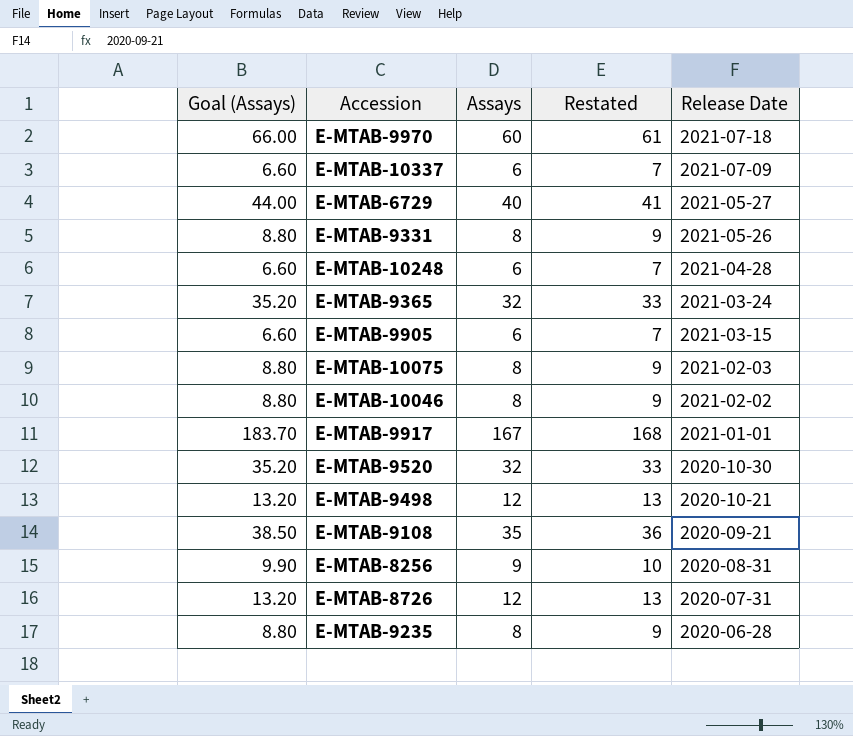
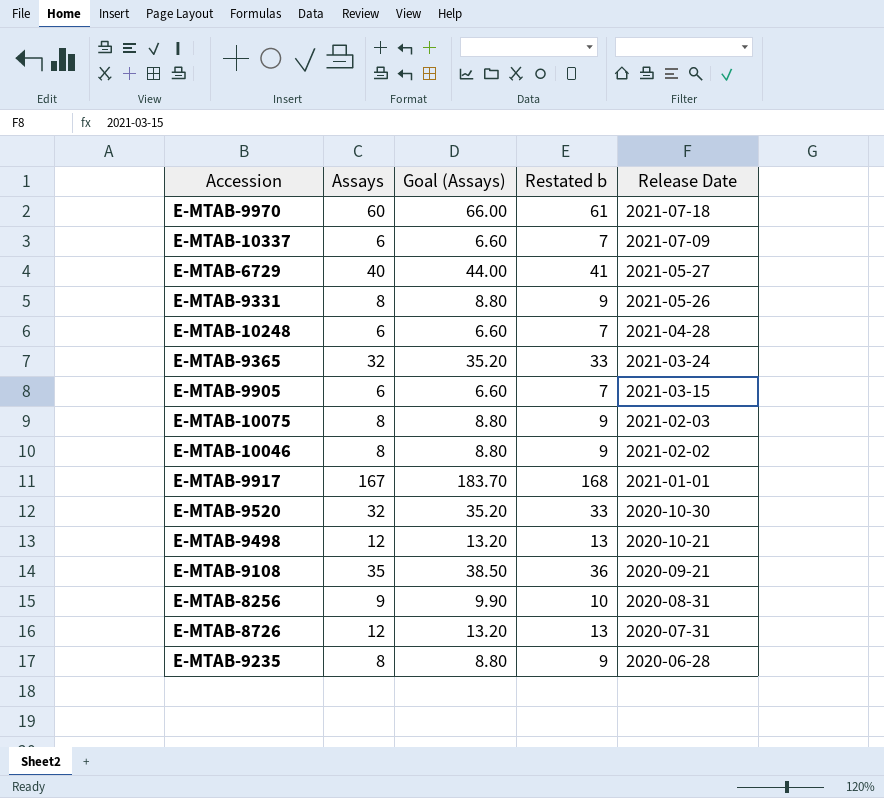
column Goal (Assays) | position: 1 -> 3
column name: Restated -> Restated b

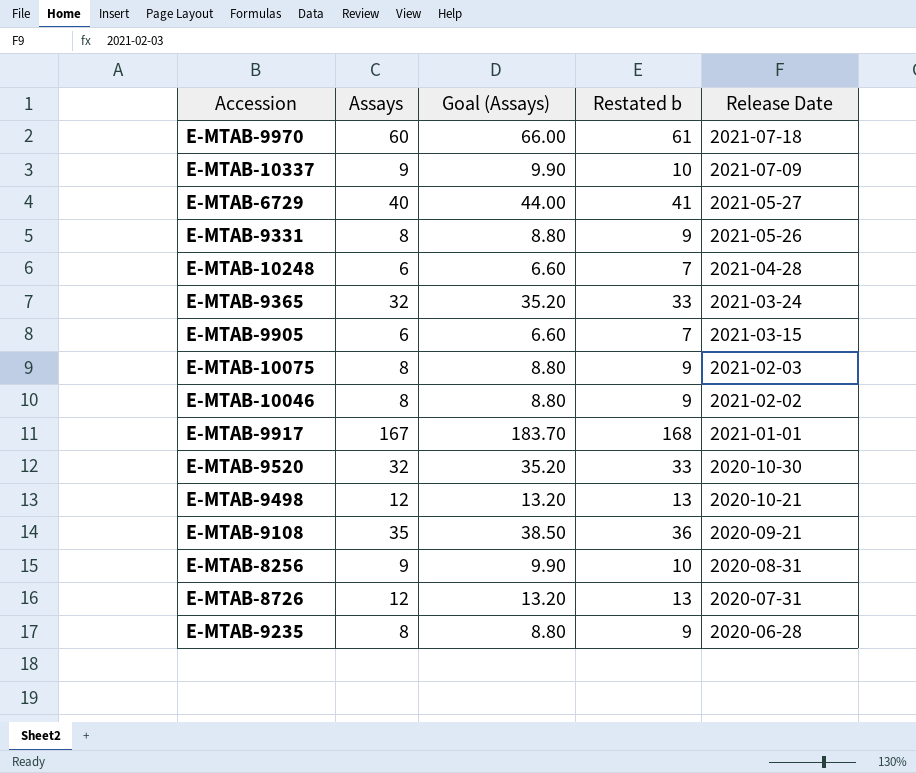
E-MTAB-10337 | Assays: 6 -> 9
E-MTAB-10337 | Goal (Assays): 6.60 -> 9.90
E-MTAB-10337 | Restated b: 7 -> 10

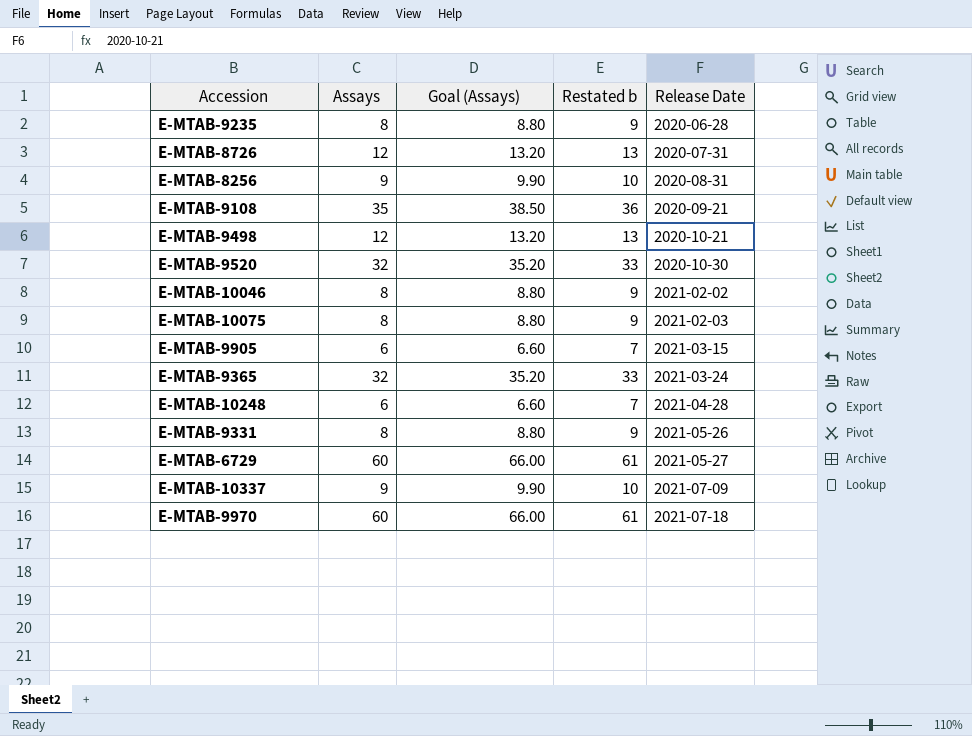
row order: Release Date descending -> Release Date ascending
row E-MTAB-9917: 167 | 183.70 | 168 | 2021-01-01 -> none
E-MTAB-6729 | Assays: 40 -> 60
E-MTAB-6729 | Goal (Assays): 44.00 -> 66.00
E-MTAB-6729 | Restated b: 41 -> 61

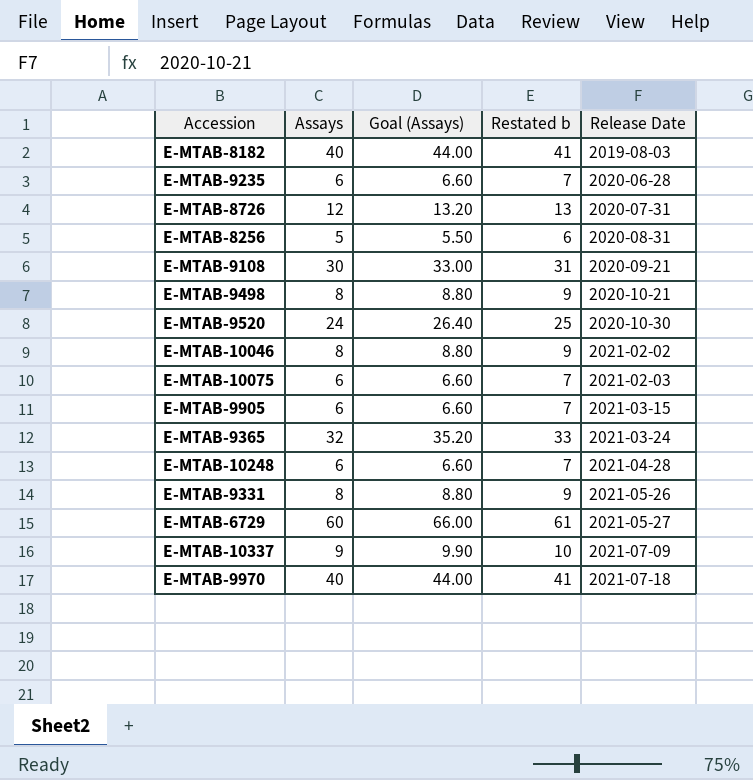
row E-MTAB-8182: none -> 40 | 44.00 | 41 | 2019-08-03
E-MTAB-9235 | Assays: 8 -> 6
E-MTAB-9235 | Goal (Assays): 8.80 -> 6.60
E-MTAB-9235 | Restated b: 9 -> 7
E-MTAB-8256 | Assays: 9 -> 5
E-MTAB-8256 | Goal (Assays): 9.90 -> 5.50
E-MTAB-8256 | Restated b: 10 -> 6
E-MTAB-9108 | Assays: 35 -> 30
E-MTAB-9108 | Goal (Assays): 38.50 -> 33.00
E-MTAB-9108 | Restated b: 36 -> 31
E-MTAB-9498 | Assays: 12 -> 8
E-MTAB-9498 | Goal (Assays): 13.20 -> 8.80
E-MTAB-9498 | Restated b: 13 -> 9
E-MTAB-9520 | Assays: 32 -> 24
E-MTAB-9520 | Goal (Assays): 35.20 -> 26.40
E-MTAB-9520 | Restated b: 33 -> 25
E-MTAB-10075 | Assays: 8 -> 6
E-MTAB-10075 | Goal (Assays): 8.80 -> 6.60
E-MTAB-10075 | Restated b: 9 -> 7
E-MTAB-9970 | Assays: 60 -> 40
E-MTAB-9970 | Goal (Assays): 66.00 -> 44.00
E-MTAB-9970 | Restated b: 61 -> 41

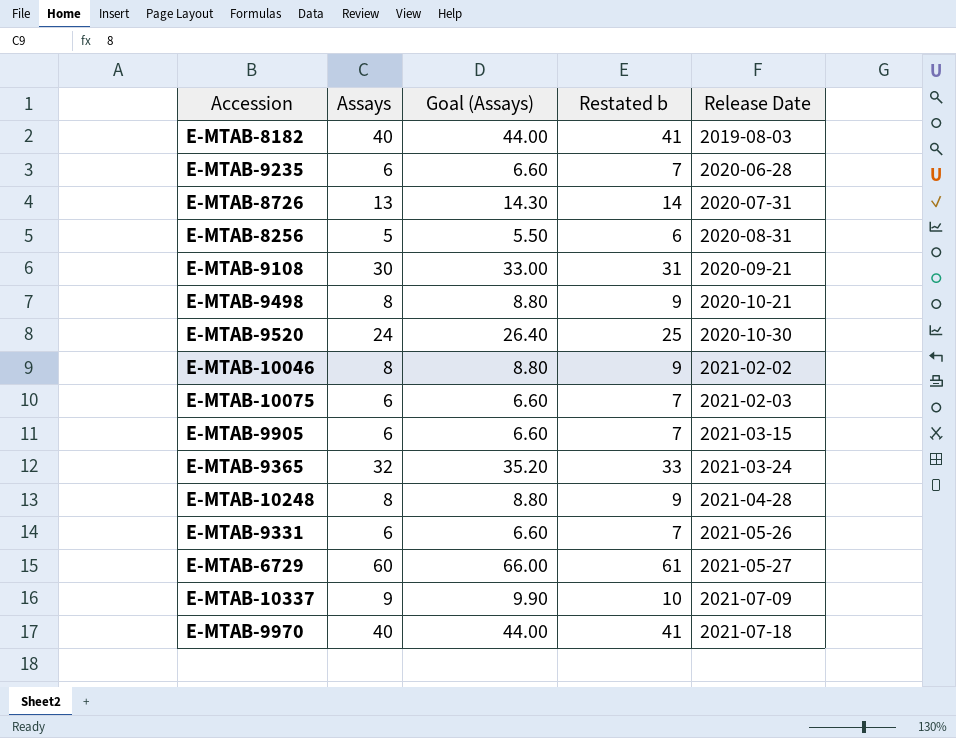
E-MTAB-8726 | Assays: 12 -> 13
E-MTAB-8726 | Goal (Assays): 13.20 -> 14.30
E-MTAB-8726 | Restated b: 13 -> 14
E-MTAB-10248 | Assays: 6 -> 8
E-MTAB-10248 | Goal (Assays): 6.60 -> 8.80
E-MTAB-10248 | Restated b: 7 -> 9
E-MTAB-9331 | Assays: 8 -> 6
E-MTAB-9331 | Goal (Assays): 8.80 -> 6.60
E-MTAB-9331 | Restated b: 9 -> 7

